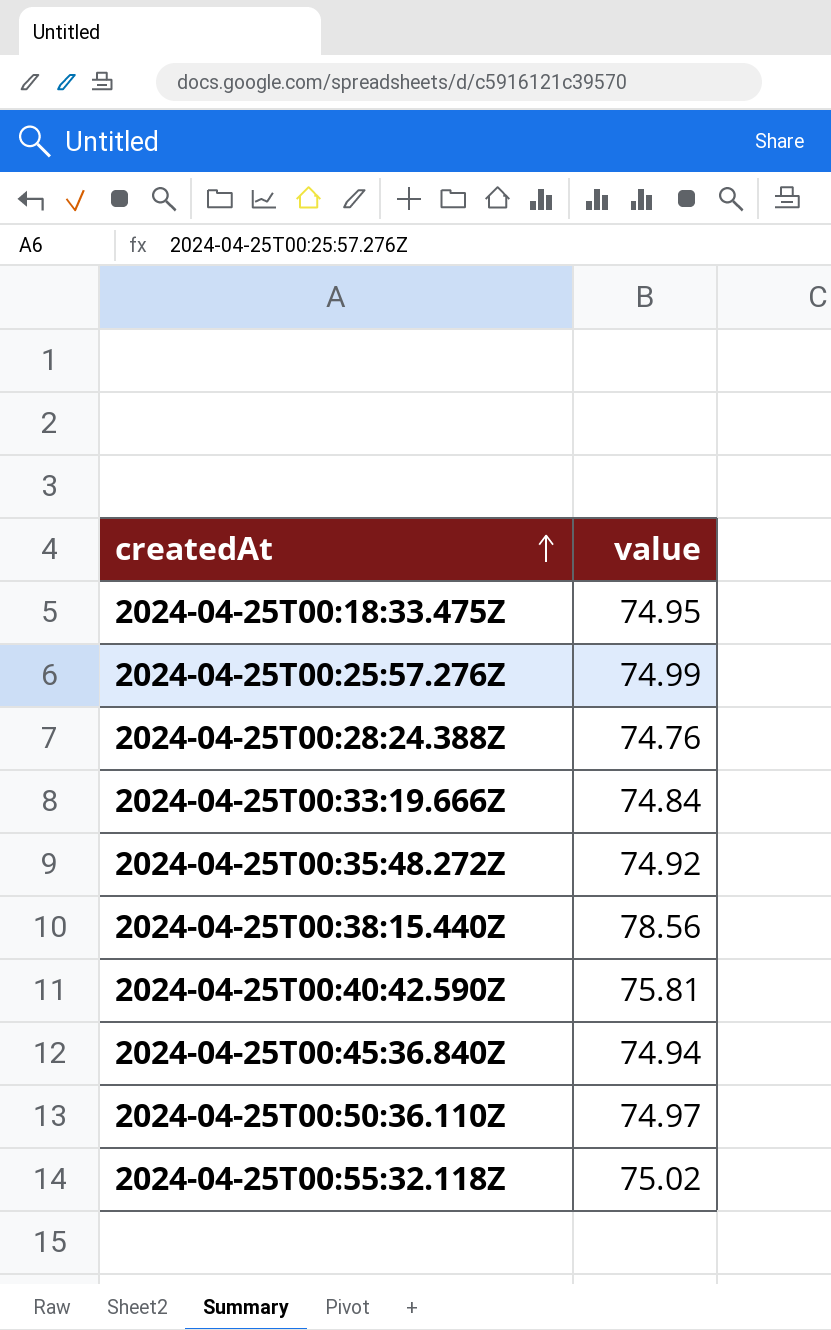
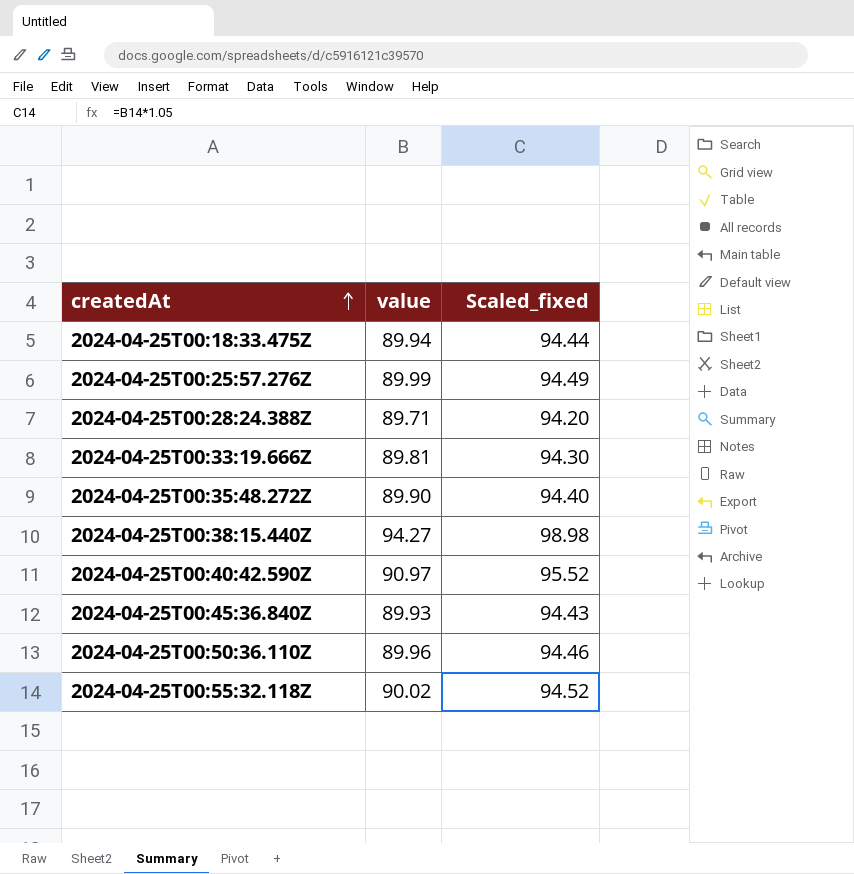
column Scaled_fixed | formula: none -> [value] * 1.05
2024-04-25T00:18:33.475Z | value: 74.95 -> 89.94
2024-04-25T00:25:57.276Z | value: 74.99 -> 89.99
2024-04-25T00:28:24.388Z | value: 74.76 -> 89.71
2024-04-25T00:33:19.666Z | value: 74.84 -> 89.81
2024-04-25T00:35:48.272Z | value: 74.92 -> 89.90
2024-04-25T00:38:15.440Z | value: 78.56 -> 94.27
2024-04-25T00:40:42.590Z | value: 75.81 -> 90.97
2024-04-25T00:45:36.840Z | value: 74.94 -> 89.93
2024-04-25T00:50:36.110Z | value: 74.97 -> 89.96
2024-04-25T00:55:32.118Z | value: 75.02 -> 90.02

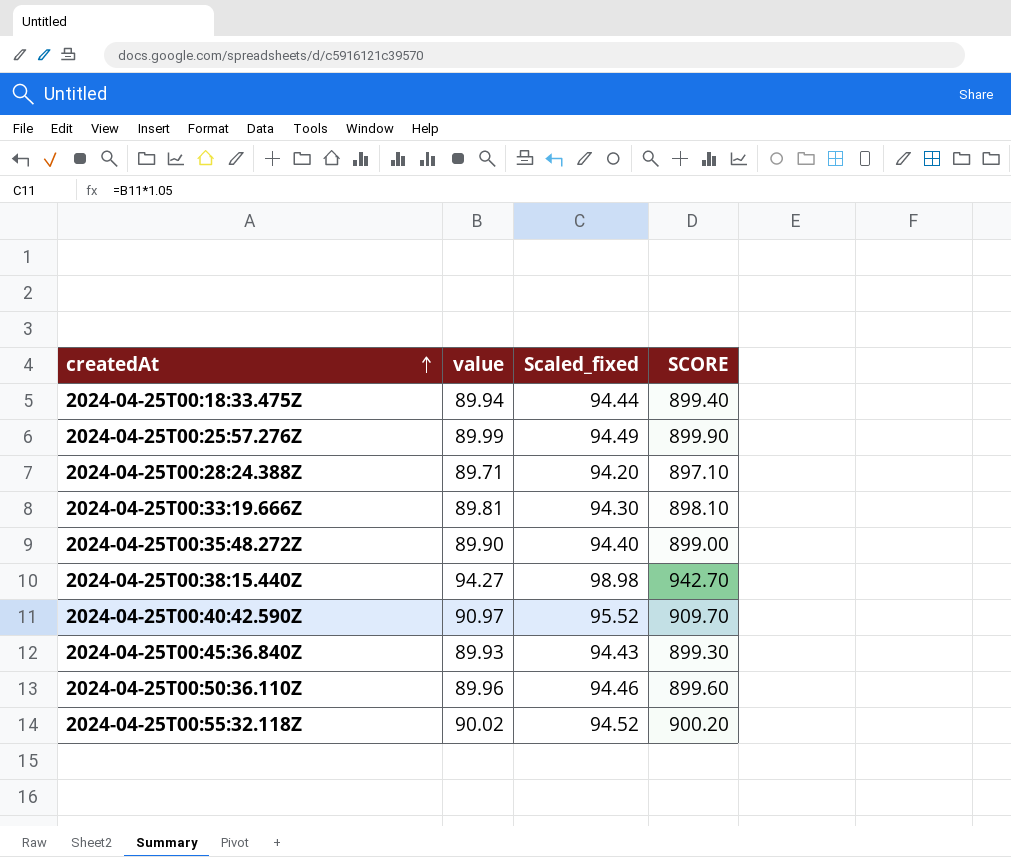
column SCORE | formula: none -> [value] * 10

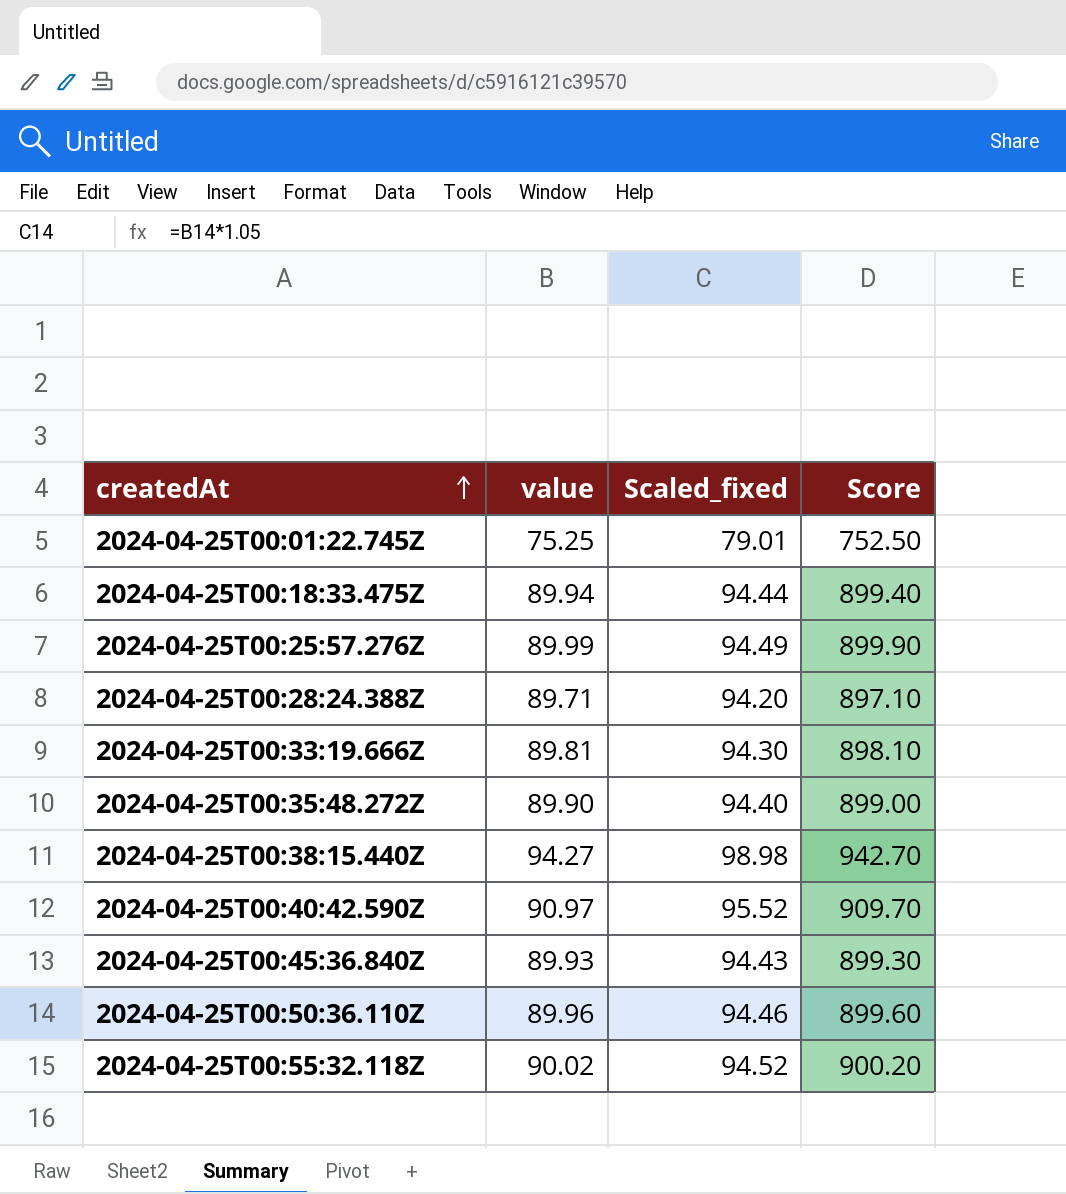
column name: SCORE -> Score
row 2024-04-25T00:01:22.745Z: none -> 75.25 | 79.01 | 752.50

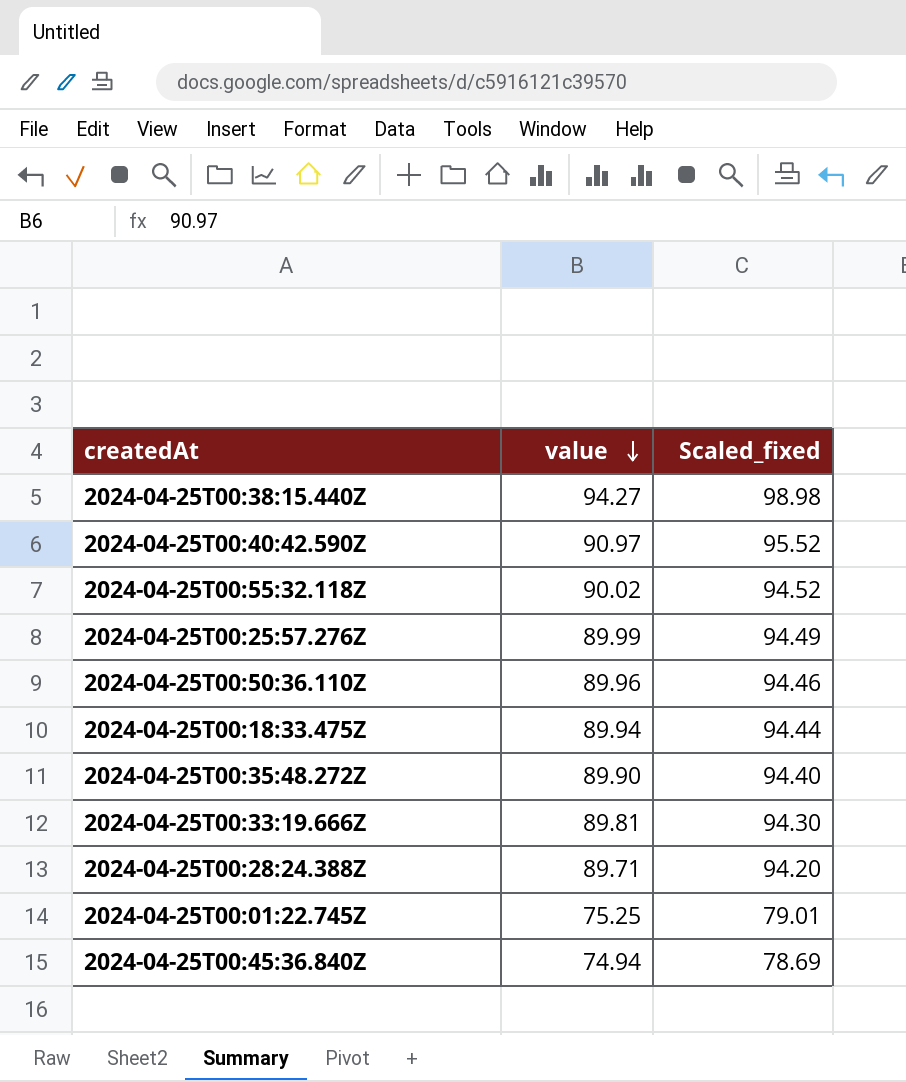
row order: createdAt ascending -> value descending
column Score | formula: [value] * 10 -> none
2024-04-25T00:45:36.840Z | value: 89.93 -> 74.94
2024-04-25T00:45:36.840Z | Scaled_fixed: 94.43 -> 78.69

